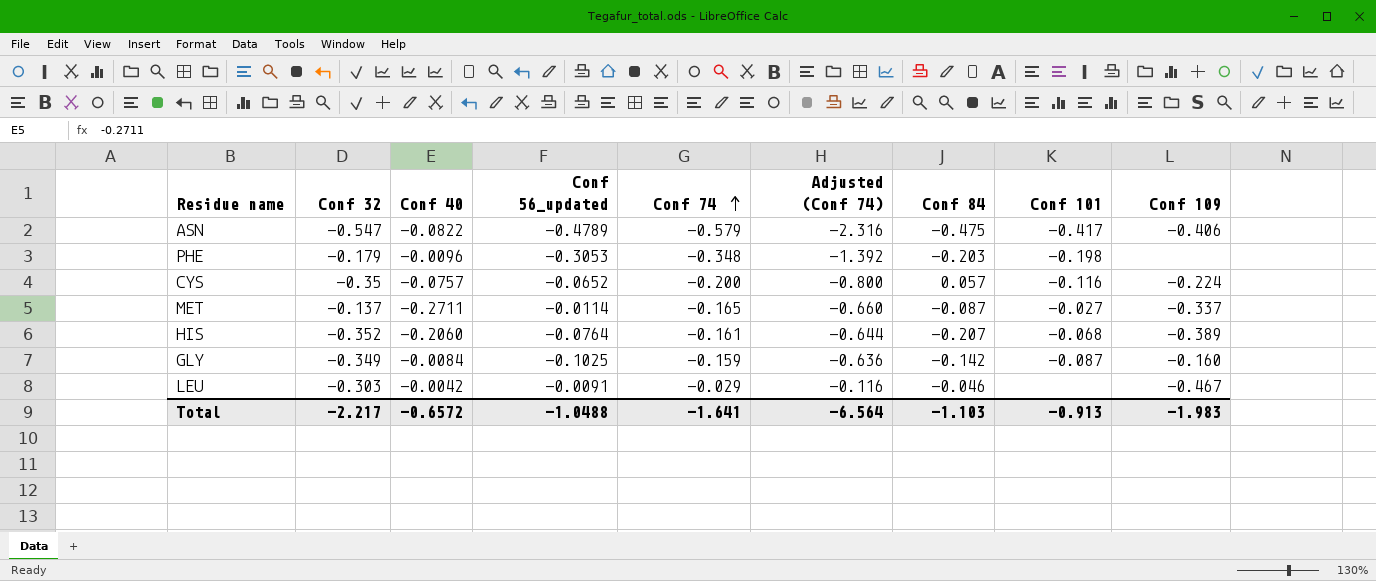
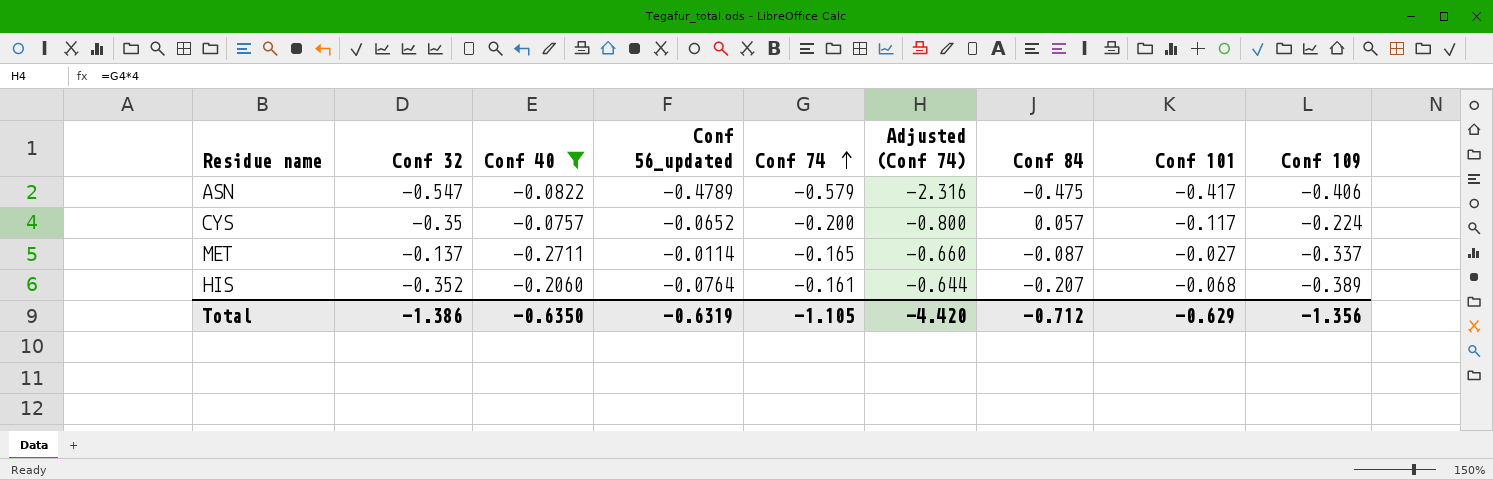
filter: none -> Conf 40 <= -0.0757
CYS | Conf 101: -0.116 -> -0.117
Total | Conf 32: -2.217 -> -1.386
Total | Conf 40: -0.6572 -> -0.6350
Total | Conf 56_updated: -1.0488 -> -0.6319
Total | Conf 74: -1.641 -> -1.105
Total | Adjusted (Conf 74): -6.564 -> -4.420
Total | Conf 84: -1.103 -> -0.712
Total | Conf 101: -0.913 -> -0.629
Total | Conf 109: -1.983 -> -1.356

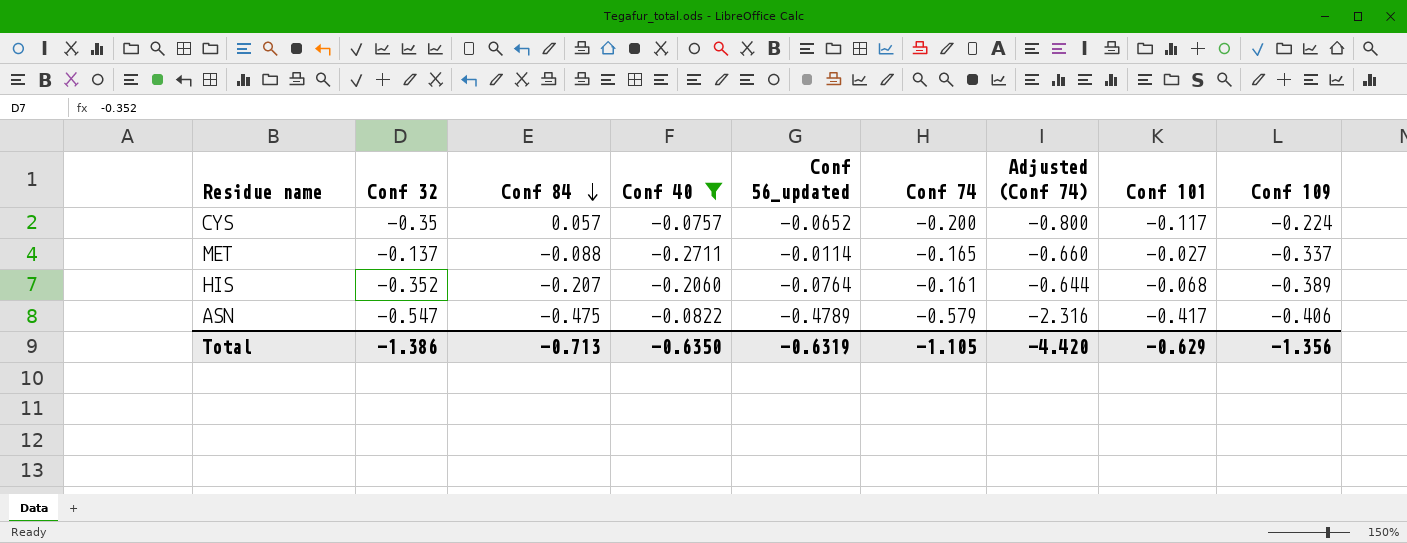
row order: Conf 74 ascending -> Conf 84 descending
column Conf 84 | position: 7 -> 3
MET | Conf 84: -0.087 -> -0.088
Total | Conf 84: -0.712 -> -0.713

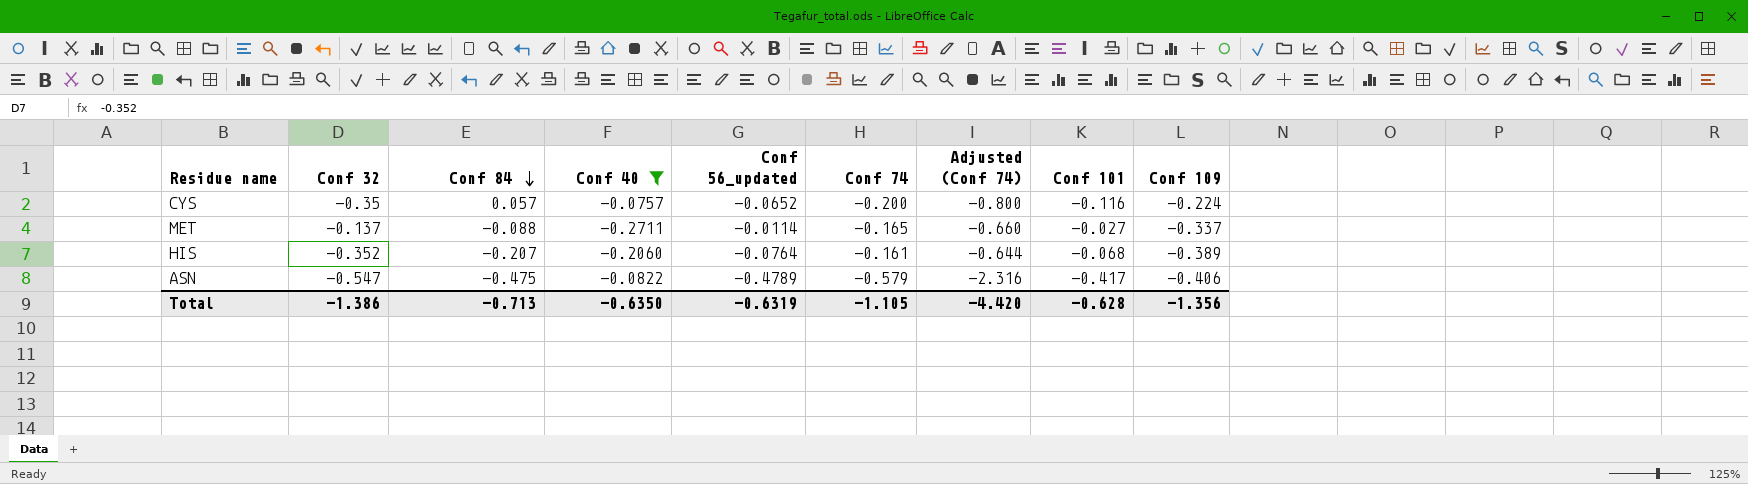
CYS | Conf 101: -0.117 -> -0.116
Total | Conf 101: -0.629 -> -0.628

